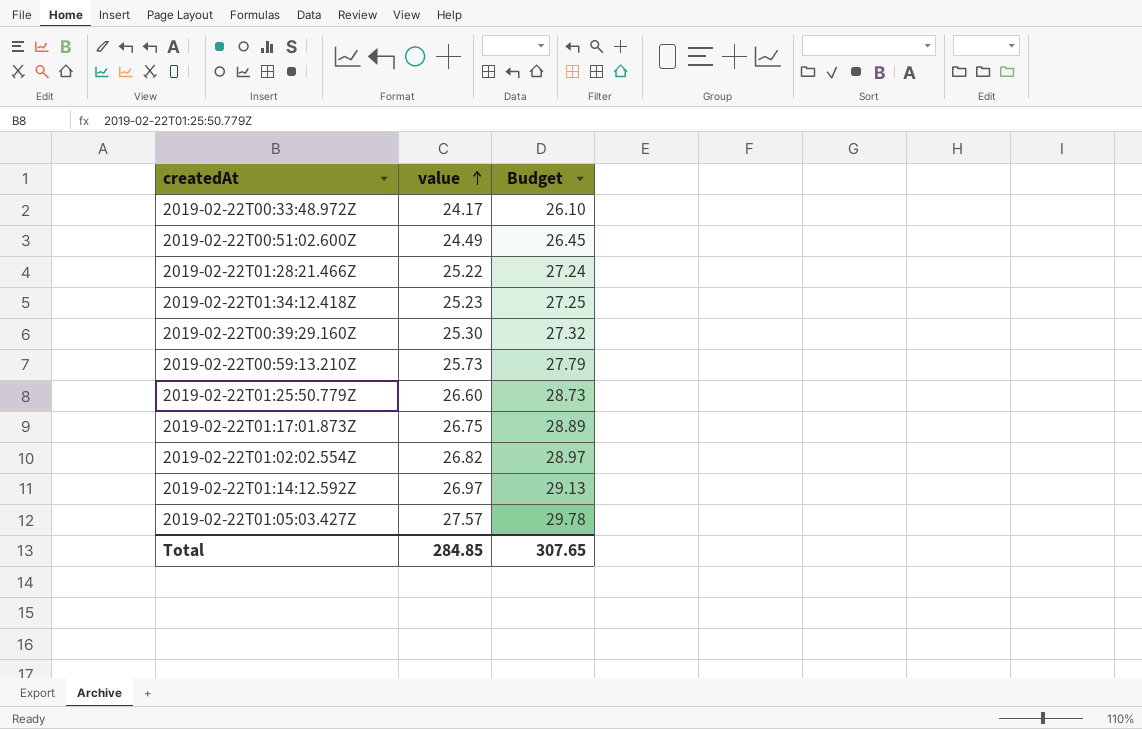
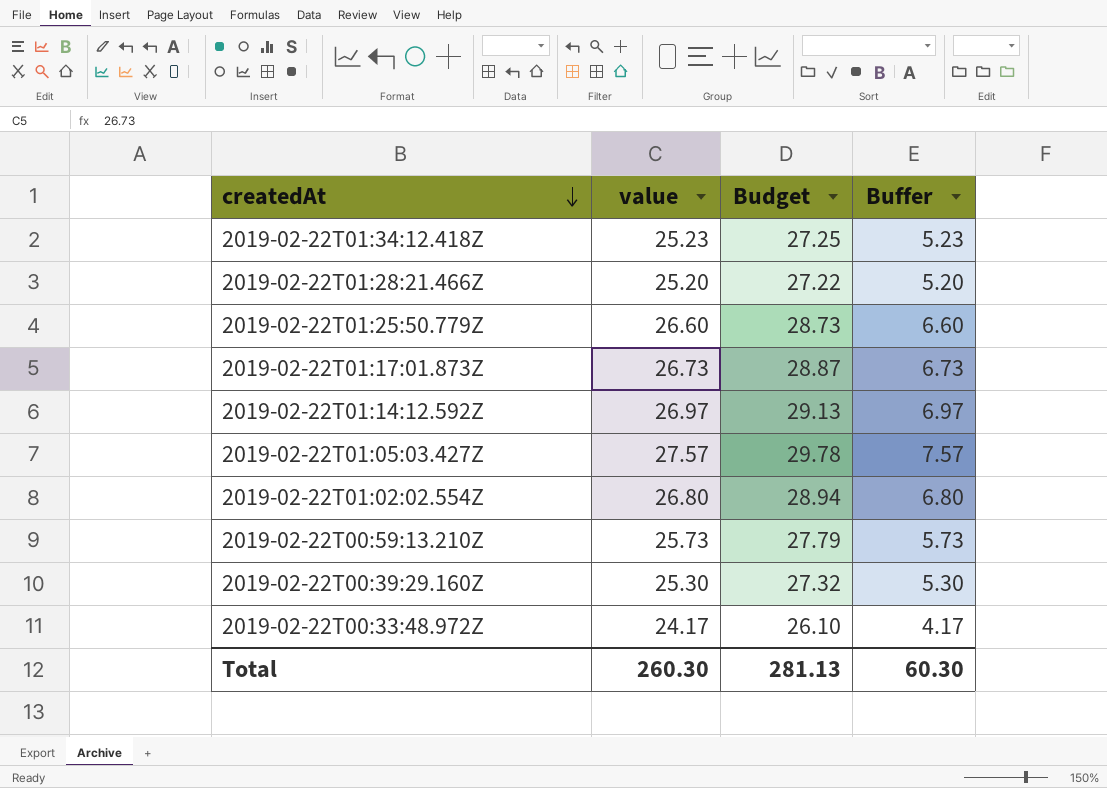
row order: value ascending -> createdAt descending
column Buffer | formula: none -> [value] - 20
row 2019-02-22T00:51:02.600Z: 24.49 | 26.45 -> none
2019-02-22T01:28:21.466Z | value: 25.22 -> 25.20
2019-02-22T01:28:21.466Z | Budget: 27.24 -> 27.22
2019-02-22T01:17:01.873Z | value: 26.75 -> 26.73
2019-02-22T01:17:01.873Z | Budget: 28.89 -> 28.87
2019-02-22T01:02:02.554Z | value: 26.82 -> 26.80
2019-02-22T01:02:02.554Z | Budget: 28.97 -> 28.94
Total | value: 284.85 -> 260.30
Total | Budget: 307.65 -> 281.13

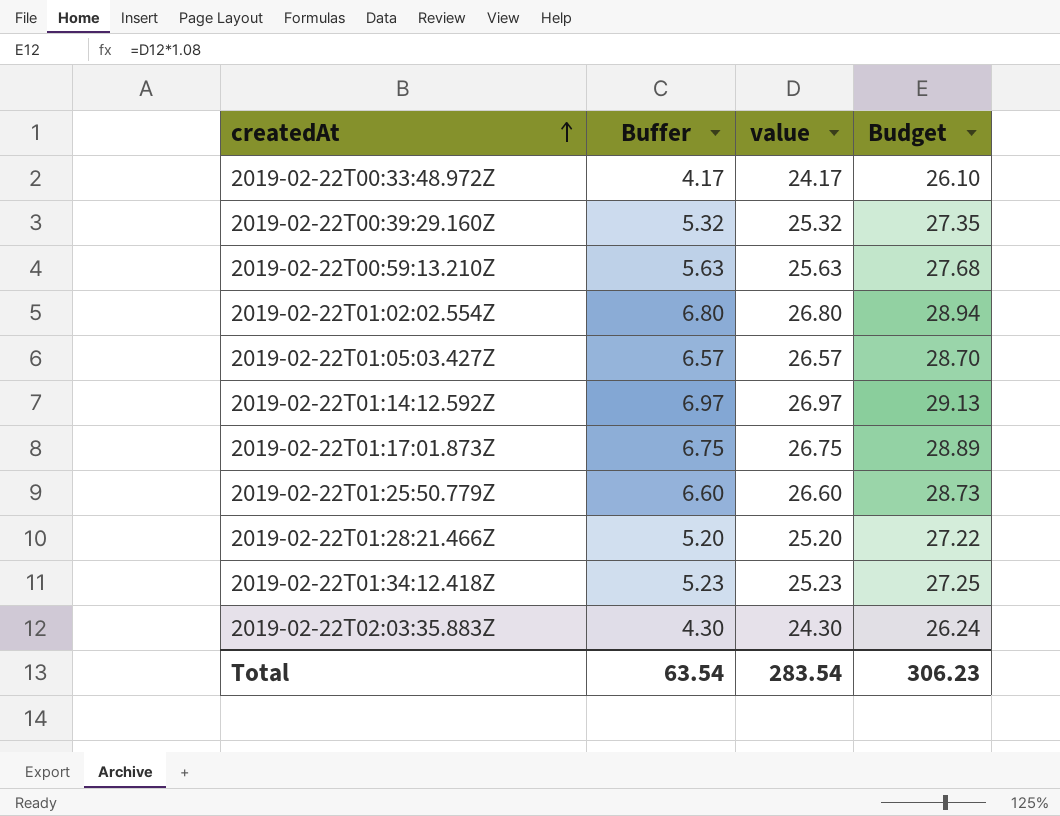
row order: createdAt descending -> createdAt ascending
column Buffer | position: 4 -> 2
2019-02-22T00:39:29.160Z | Buffer: 5.30 -> 5.32
2019-02-22T00:39:29.160Z | value: 25.30 -> 25.32
2019-02-22T00:39:29.160Z | Budget: 27.32 -> 27.35
2019-02-22T00:59:13.210Z | Buffer: 5.73 -> 5.63
2019-02-22T00:59:13.210Z | value: 25.73 -> 25.63
2019-02-22T00:59:13.210Z | Budget: 27.79 -> 27.68
2019-02-22T01:05:03.427Z | Buffer: 7.57 -> 6.57
2019-02-22T01:05:03.427Z | value: 27.57 -> 26.57
2019-02-22T01:05:03.427Z | Budget: 29.78 -> 28.70
2019-02-22T01:17:01.873Z | Buffer: 6.73 -> 6.75
2019-02-22T01:17:01.873Z | value: 26.73 -> 26.75
2019-02-22T01:17:01.873Z | Budget: 28.87 -> 28.89
row 2019-02-22T02:03:35.883Z: none -> 4.30 | 24.30 | 26.24
Total | Buffer: 60.30 -> 63.54
Total | value: 260.30 -> 283.54
Total | Budget: 281.13 -> 306.23

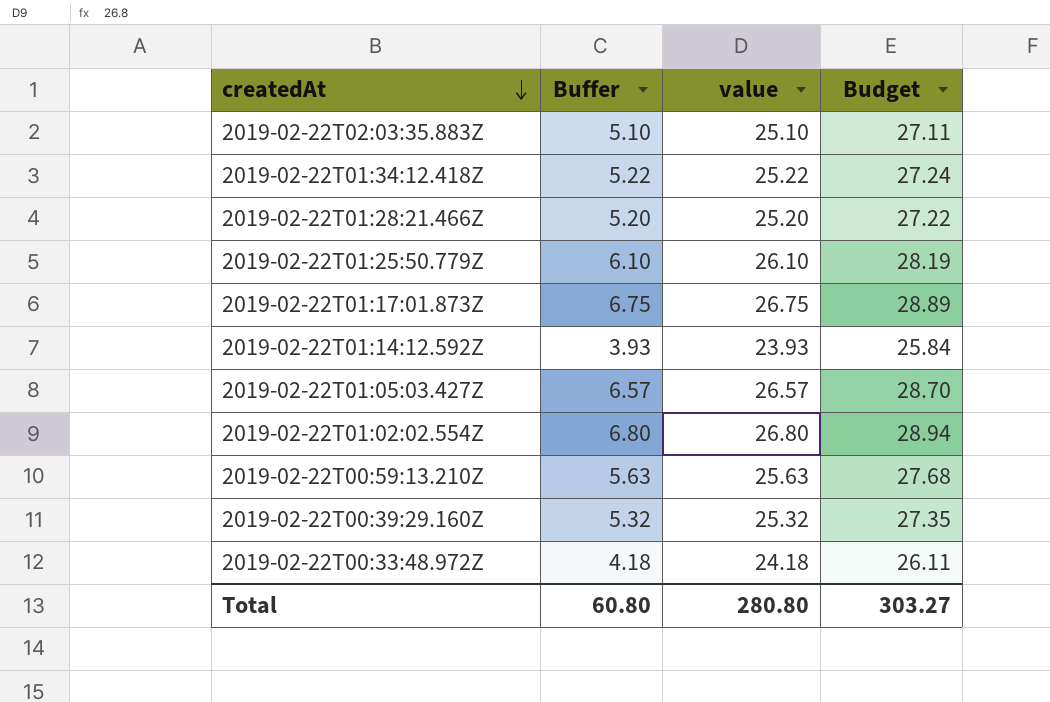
row order: createdAt ascending -> createdAt descending
2019-02-22T02:03:35.883Z | Buffer: 4.30 -> 5.10
2019-02-22T02:03:35.883Z | value: 24.30 -> 25.10
2019-02-22T02:03:35.883Z | Budget: 26.24 -> 27.11
2019-02-22T01:34:12.418Z | Buffer: 5.23 -> 5.22
2019-02-22T01:34:12.418Z | value: 25.23 -> 25.22
2019-02-22T01:34:12.418Z | Budget: 27.25 -> 27.24
2019-02-22T01:25:50.779Z | Buffer: 6.60 -> 6.10
2019-02-22T01:25:50.779Z | value: 26.60 -> 26.10
2019-02-22T01:25:50.779Z | Budget: 28.73 -> 28.19
2019-02-22T01:14:12.592Z | Buffer: 6.97 -> 3.93
2019-02-22T01:14:12.592Z | value: 26.97 -> 23.93
2019-02-22T01:14:12.592Z | Budget: 29.13 -> 25.84
2019-02-22T00:33:48.972Z | Buffer: 4.17 -> 4.18
2019-02-22T00:33:48.972Z | value: 24.17 -> 24.18
2019-02-22T00:33:48.972Z | Budget: 26.10 -> 26.11
Total | Buffer: 63.54 -> 60.80
Total | value: 283.54 -> 280.80
Total | Budget: 306.23 -> 303.27

